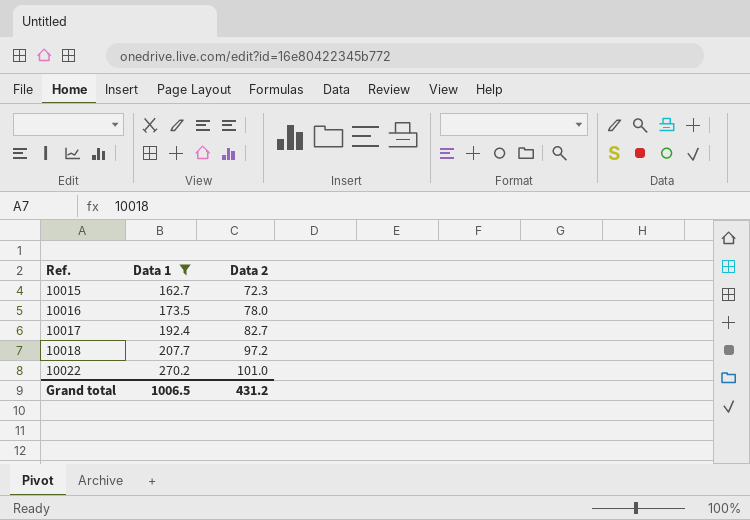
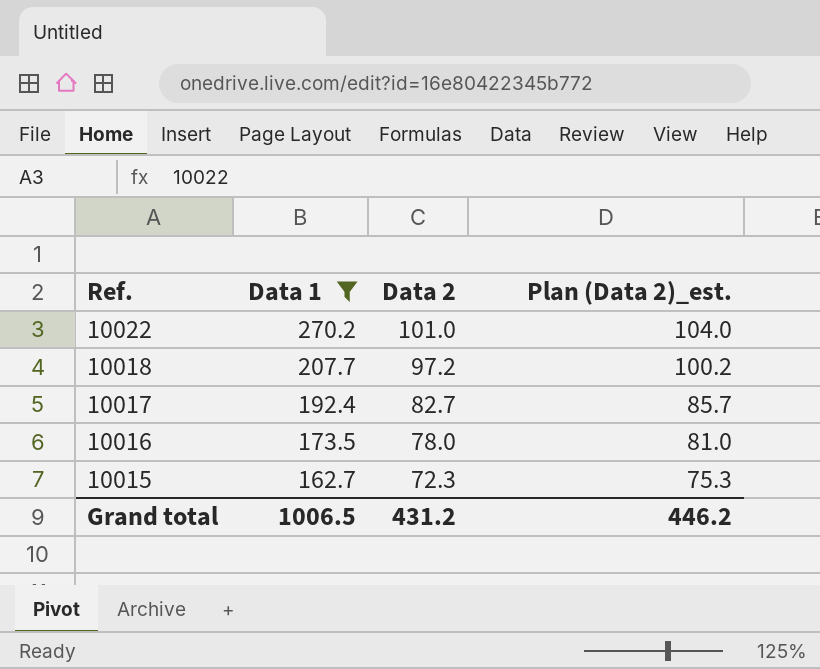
row order: Ref. ascending -> Ref. descending
column Plan (Data 2)_est. | formula: none -> [Data 2] + 3

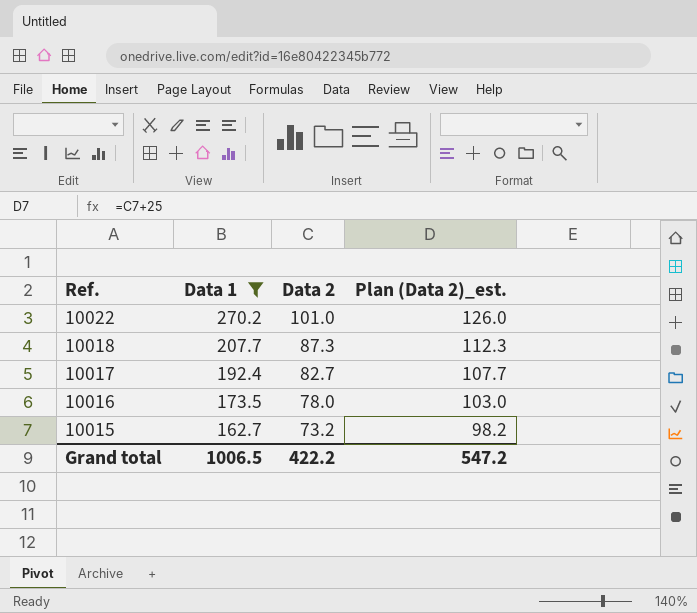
column Plan (Data 2)_est. | formula: [Data 2] + 3 -> [Data 2] + 25
10018 | Data 2: 97.2 -> 87.3
10015 | Data 2: 72.3 -> 73.2
Grand total | Data 2: 431.2 -> 422.2
Grand total | Plan (Data 2)_est.: 446.2 -> 547.2

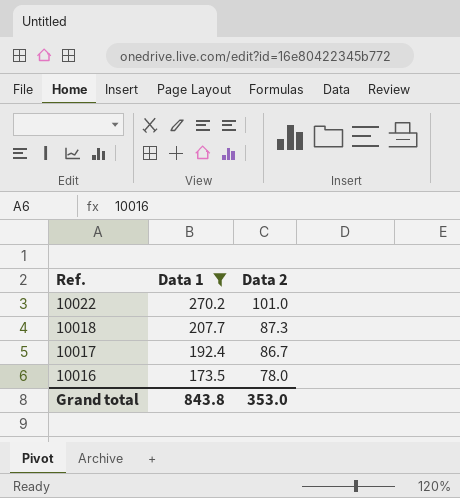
column Plan (Data 2)_est. | formula: [Data 2] + 25 -> none
row 10015: 162.7 | 73.2 | 98.2 -> none
10017 | Data 2: 82.7 -> 86.7
Grand total | Data 1: 1006.5 -> 843.8
Grand total | Data 2: 422.2 -> 353.0

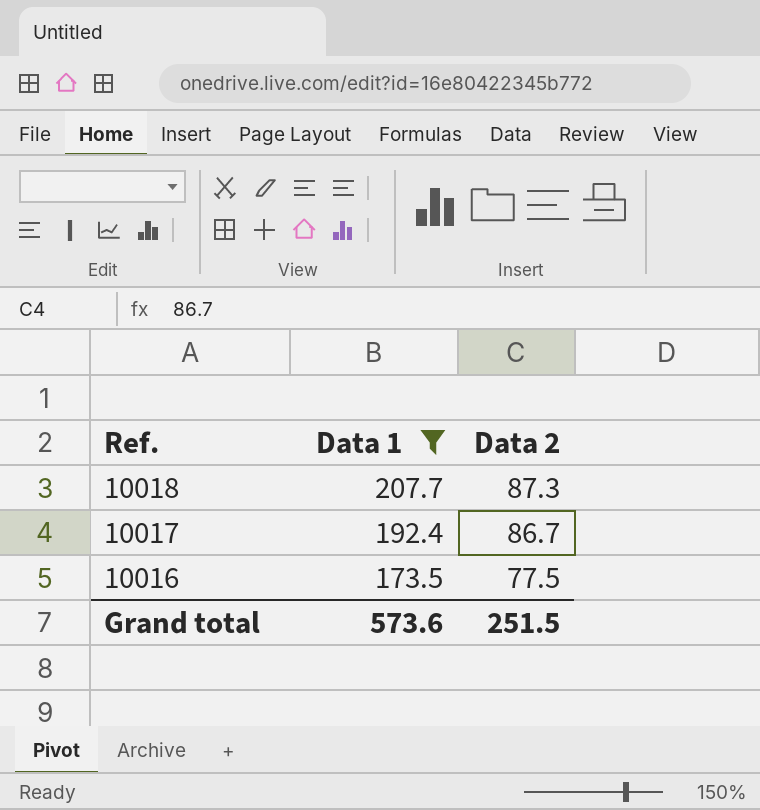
row 10022: 270.2 | 101.0 -> none
10016 | Data 2: 78.0 -> 77.5
Grand total | Data 1: 843.8 -> 573.6
Grand total | Data 2: 353.0 -> 251.5

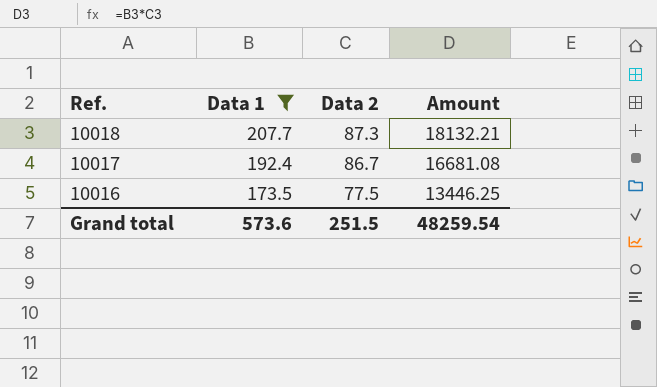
column Amount | formula: none -> [Data 1] * [Data 2]

